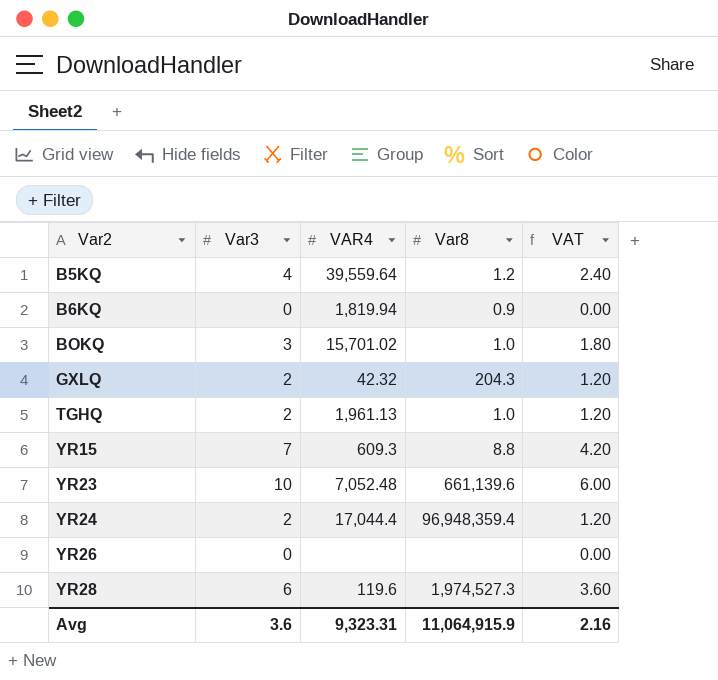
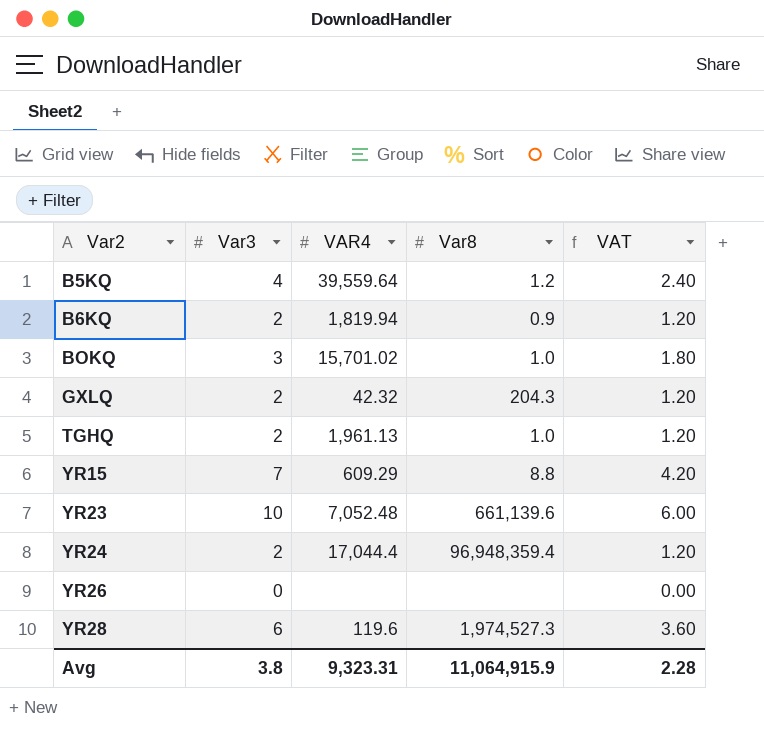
B6KQ | Var3: 0 -> 2
B6KQ | VAT: 0.00 -> 1.20
YR15 | VAR4: 609.3 -> 609.29
Avg | Var3: 3.6 -> 3.8
Avg | VAT: 2.16 -> 2.28

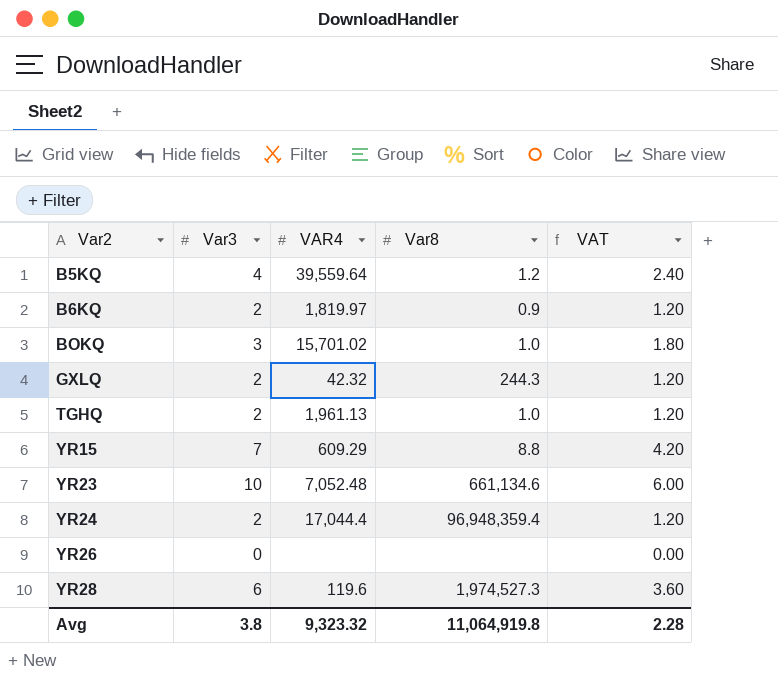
B6KQ | VAR4: 1,819.94 -> 1,819.97
GXLQ | Var8: 204.3 -> 244.3
YR23 | Var8: 661,139.6 -> 661,134.6
Avg | VAR4: 9,323.31 -> 9,323.32
Avg | Var8: 11,064,915.9 -> 11,064,919.8

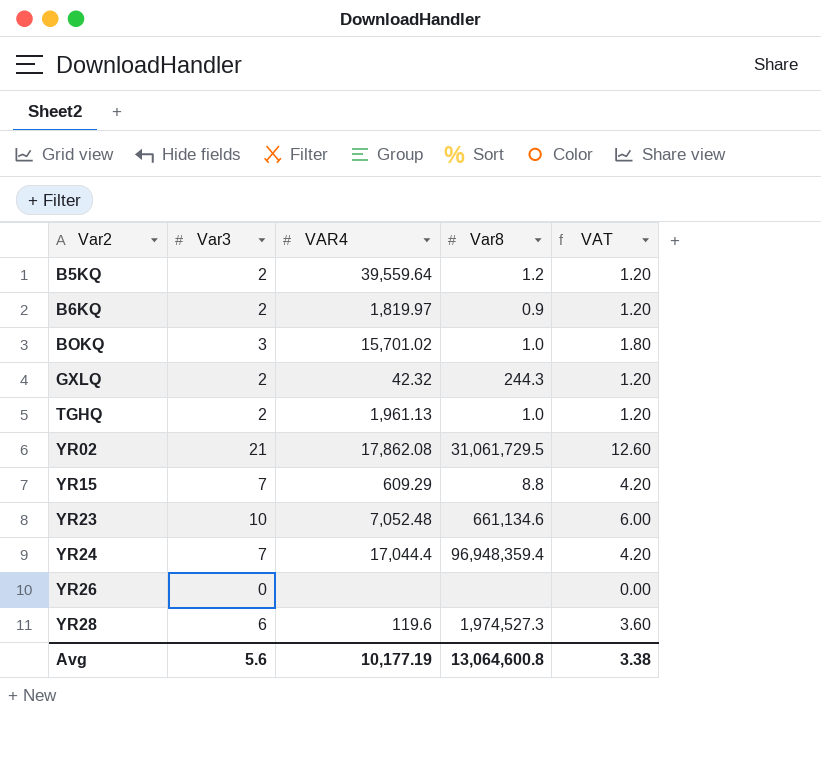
B5KQ | Var3: 4 -> 2
B5KQ | VAT: 2.40 -> 1.20
row YR02: none -> 21 | 17,862.08 | 31,061,729.5 | 12.60
YR24 | Var3: 2 -> 7
YR24 | VAT: 1.20 -> 4.20
Avg | Var3: 3.8 -> 5.6
Avg | VAR4: 9,323.32 -> 10,177.19
Avg | Var8: 11,064,919.8 -> 13,064,600.8
Avg | VAT: 2.28 -> 3.38

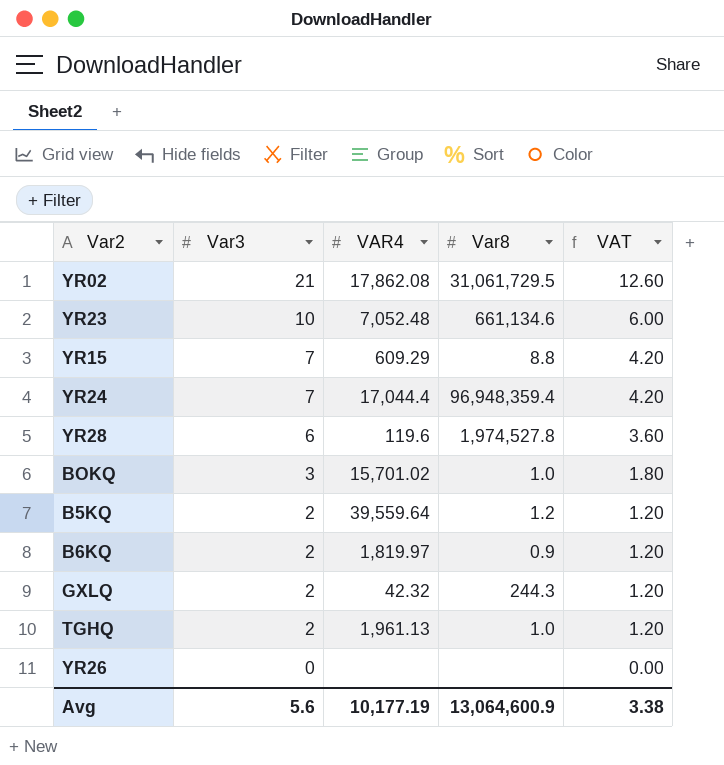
row order: Var2 ascending -> Var3 descending
YR28 | Var8: 1,974,527.3 -> 1,974,527.8
Avg | Var8: 13,064,600.8 -> 13,064,600.9

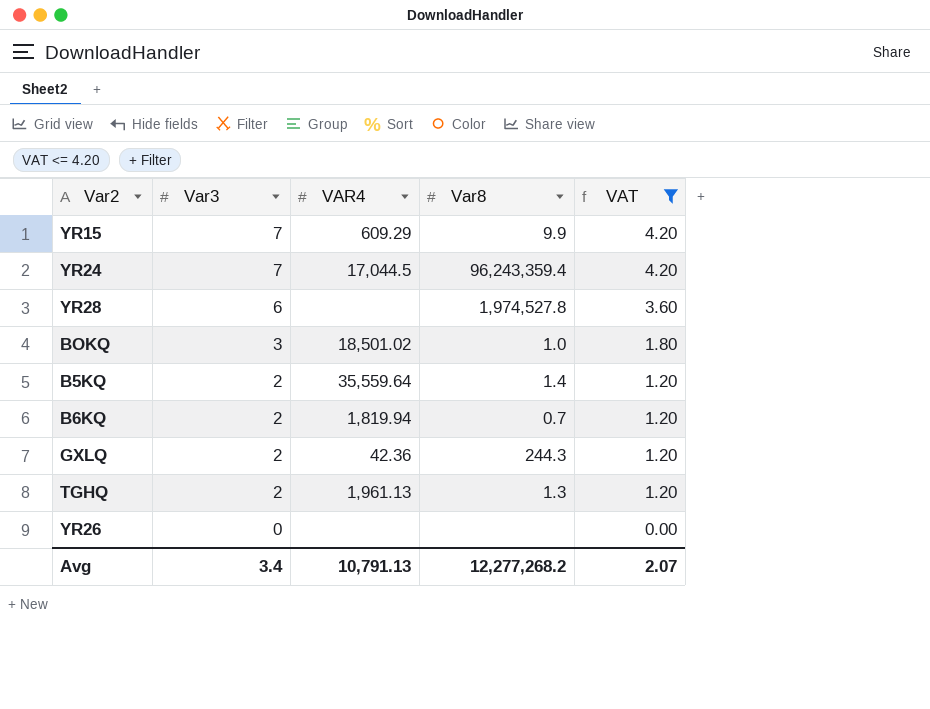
filter: none -> VAT <= 4.20
YR15 | Var8: 8.8 -> 9.9
YR24 | VAR4: 17,044.4 -> 17,044.5
YR24 | Var8: 96,948,359.4 -> 96,243,359.4
YR28 | VAR4: 119.6 -> none
BOKQ | VAR4: 15,701.02 -> 18,501.02
B5KQ | VAR4: 39,559.64 -> 35,559.64
B5KQ | Var8: 1.2 -> 1.4
B6KQ | VAR4: 1,819.97 -> 1,819.94
B6KQ | Var8: 0.9 -> 0.7
GXLQ | VAR4: 42.32 -> 42.36
TGHQ | Var8: 1.0 -> 1.3
Avg | Var3: 5.6 -> 3.4
Avg | VAR4: 10,177.19 -> 10,791.13
Avg | Var8: 13,064,600.9 -> 12,277,268.2
Avg | VAT: 3.38 -> 2.07

